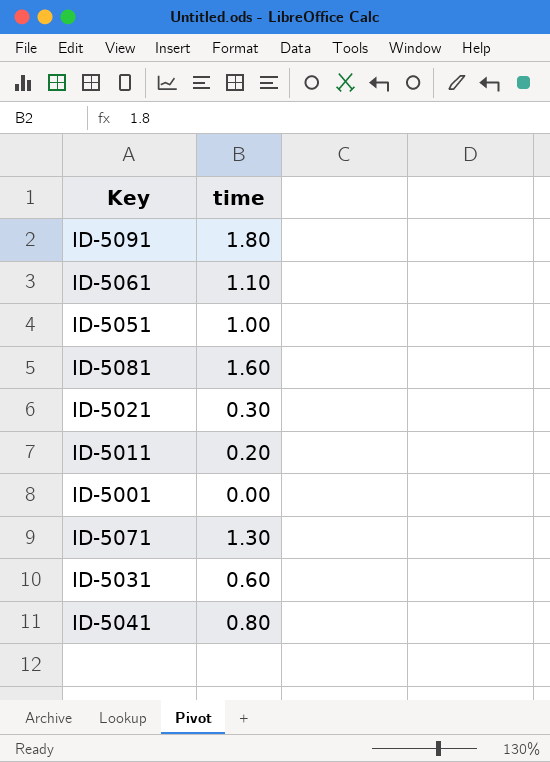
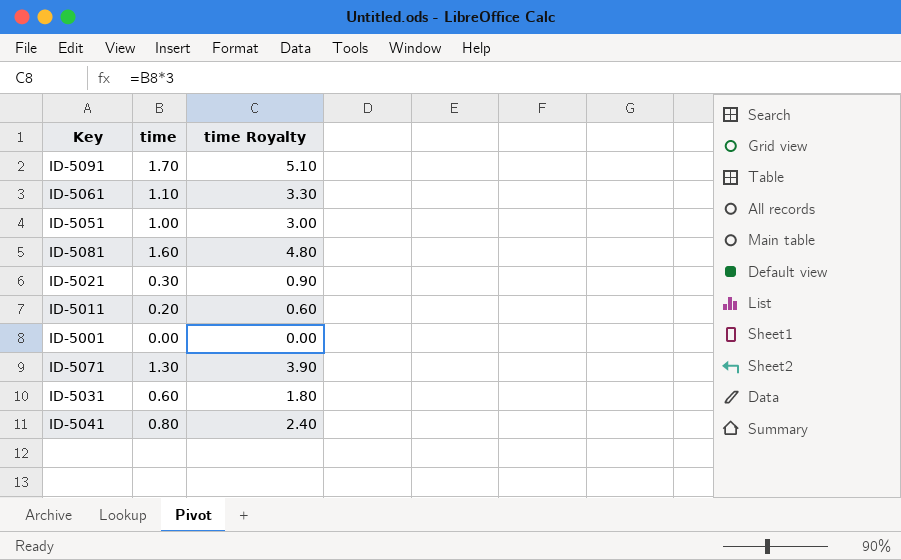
column time Royalty | formula: none -> [time] * 3
ID-5091 | time: 1.80 -> 1.70

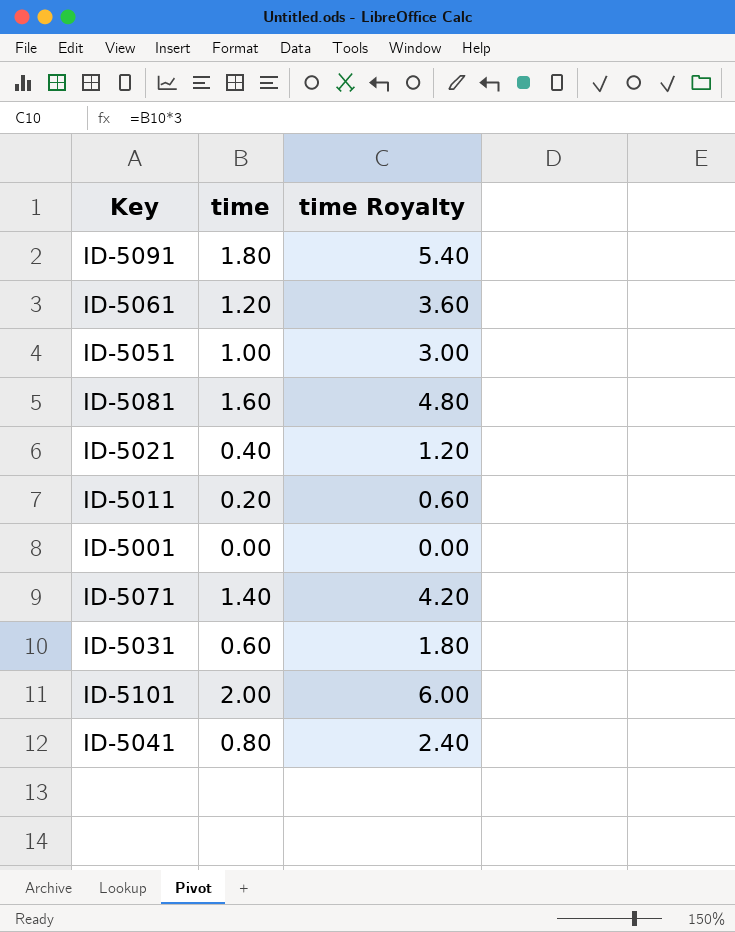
ID-5091 | time: 1.70 -> 1.80
ID-5091 | time Royalty: 5.10 -> 5.40
ID-5061 | time: 1.10 -> 1.20
ID-5061 | time Royalty: 3.30 -> 3.60
ID-5021 | time: 0.30 -> 0.40
ID-5021 | time Royalty: 0.90 -> 1.20
ID-5071 | time: 1.30 -> 1.40
ID-5071 | time Royalty: 3.90 -> 4.20
row ID-5101: none -> 2.00 | 6.00

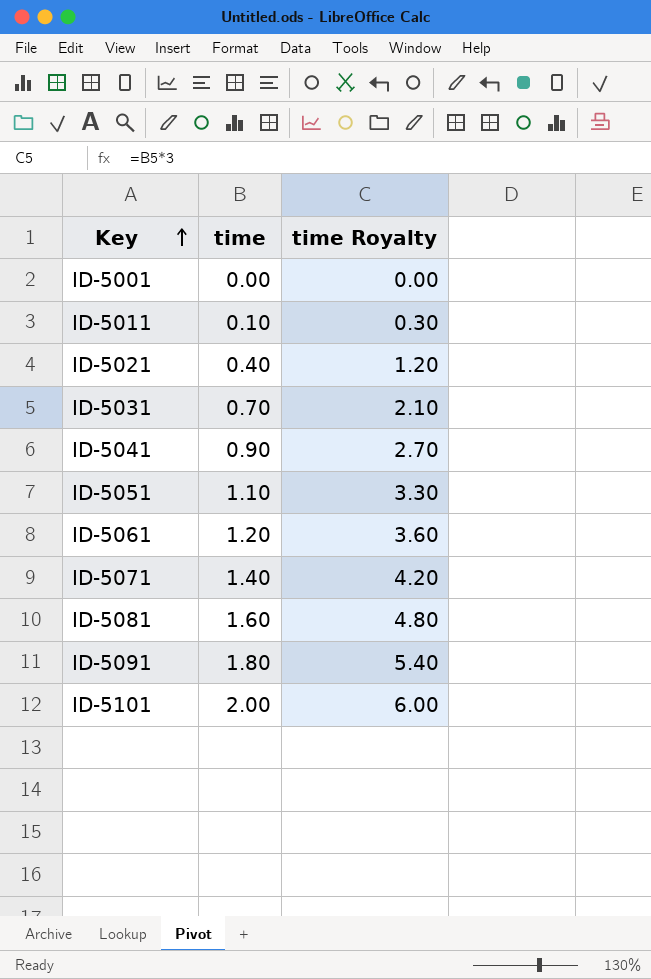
row order: none -> Key ascending
ID-5011 | time: 0.20 -> 0.10
ID-5011 | time Royalty: 0.60 -> 0.30
ID-5031 | time: 0.60 -> 0.70
ID-5031 | time Royalty: 1.80 -> 2.10
ID-5041 | time: 0.80 -> 0.90
ID-5041 | time Royalty: 2.40 -> 2.70
ID-5051 | time: 1.00 -> 1.10
ID-5051 | time Royalty: 3.00 -> 3.30

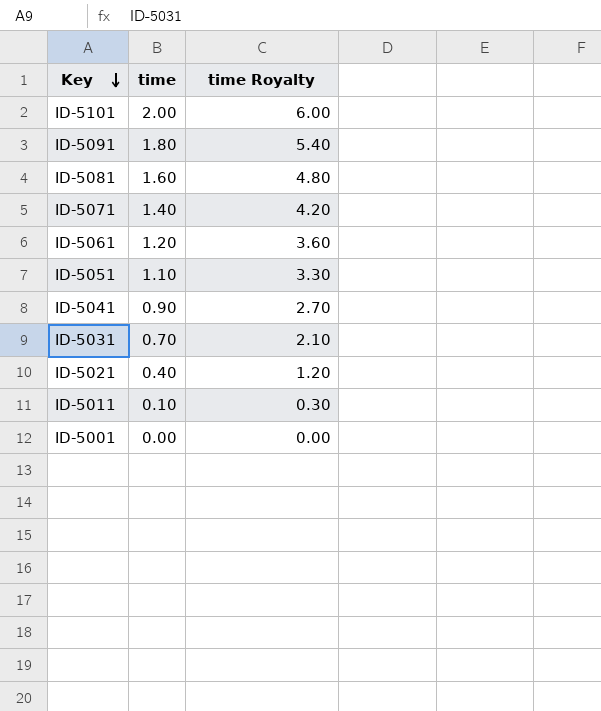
row order: Key ascending -> Key descending

